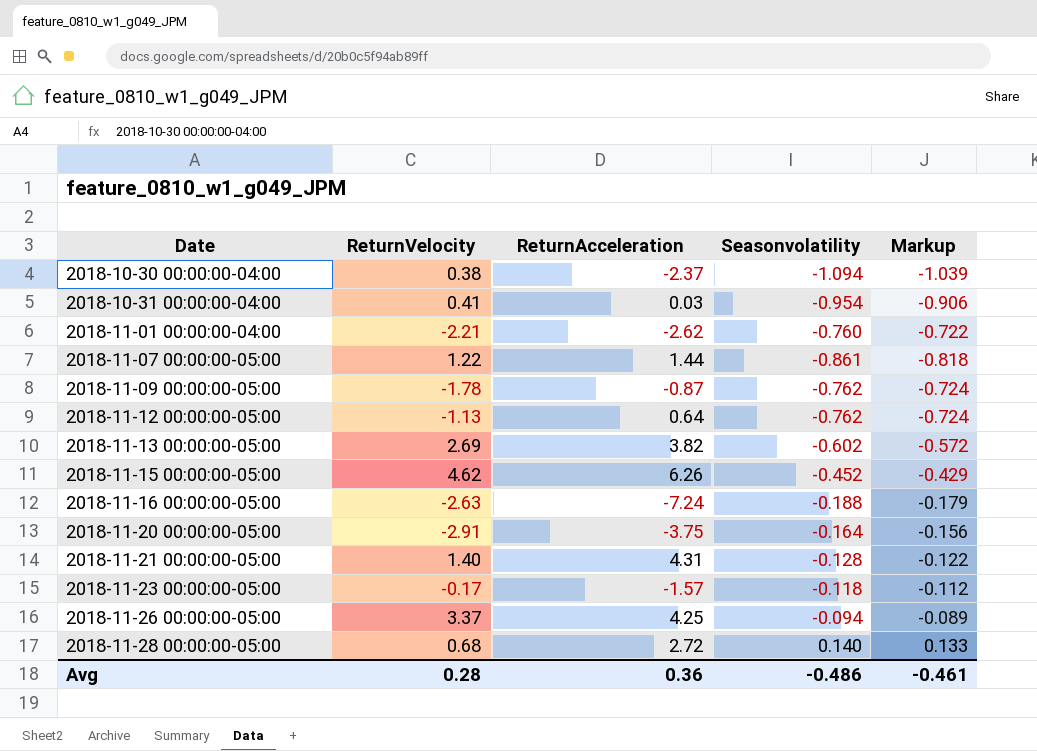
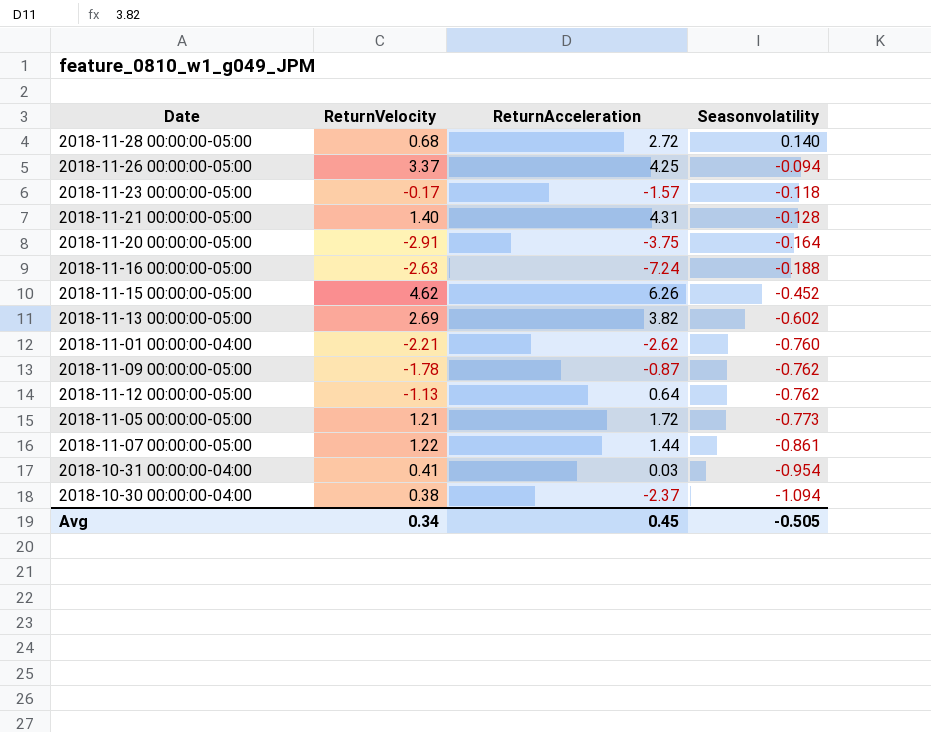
row order: Date ascending -> Seasonvolatility descending
column Markup | formula: [Seasonvolatility] * 0.95 -> none
row 2018-11-05 00:00:00-05:00: none -> 1.21 | 1.72 | -0.773
Avg | ReturnVelocity: 0.28 -> 0.34
Avg | ReturnAcceleration: 0.36 -> 0.45
Avg | Seasonvolatility: -0.486 -> -0.505

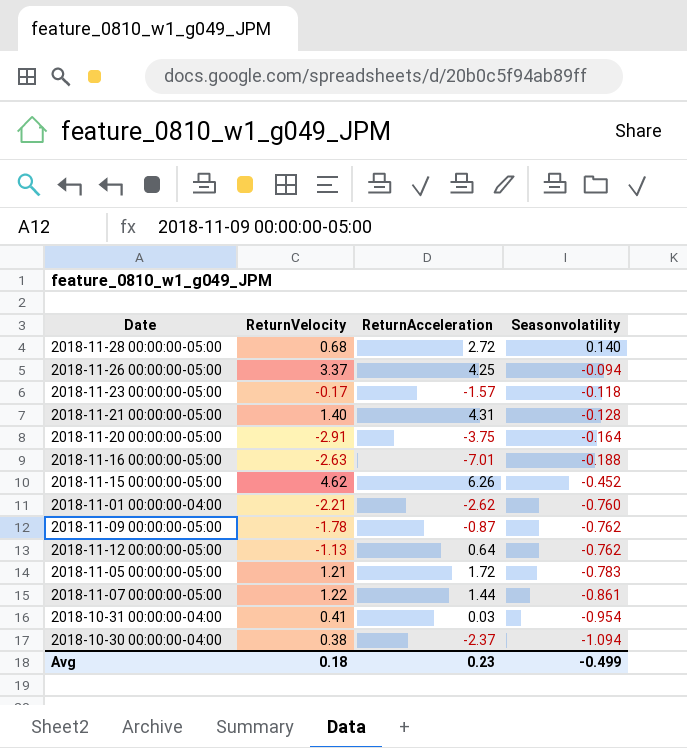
row 2018-11-13 00:00:00-05:00: 2.69 | 3.82 | -0.602 -> none
2018-11-16 00:00:00-05:00 | ReturnAcceleration: -7.24 -> -7.01
2018-11-05 00:00:00-05:00 | Seasonvolatility: -0.773 -> -0.783
Avg | ReturnVelocity: 0.34 -> 0.18
Avg | ReturnAcceleration: 0.45 -> 0.23
Avg | Seasonvolatility: -0.505 -> -0.499

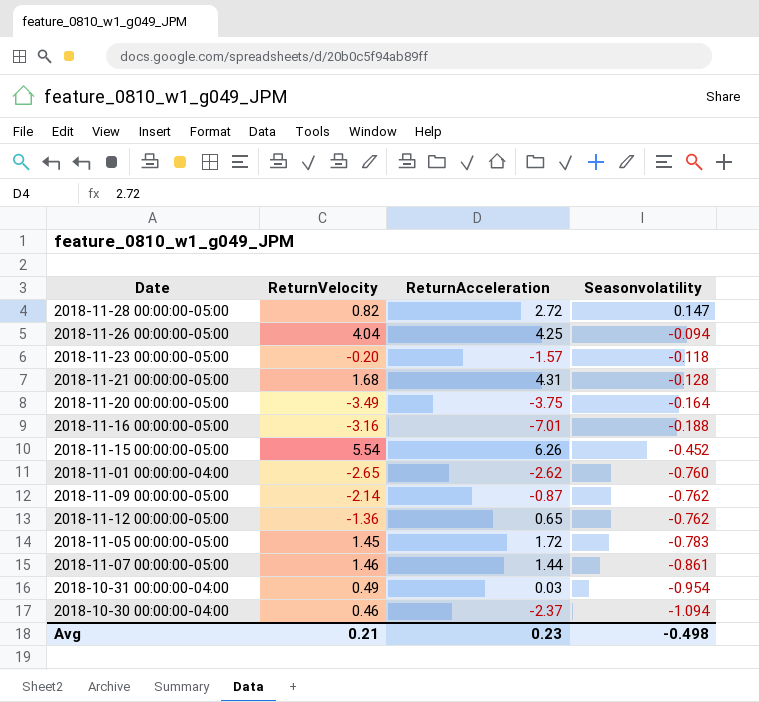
2018-11-28 00:00:00-05:00 | ReturnVelocity: 0.68 -> 0.82
2018-11-28 00:00:00-05:00 | Seasonvolatility: 0.140 -> 0.147
2018-11-26 00:00:00-05:00 | ReturnVelocity: 3.37 -> 4.04
2018-11-23 00:00:00-05:00 | ReturnVelocity: -0.17 -> -0.20
2018-11-21 00:00:00-05:00 | ReturnVelocity: 1.40 -> 1.68
2018-11-20 00:00:00-05:00 | ReturnVelocity: -2.91 -> -3.49
2018-11-16 00:00:00-05:00 | ReturnVelocity: -2.63 -> -3.16
2018-11-15 00:00:00-05:00 | ReturnVelocity: 4.62 -> 5.54
2018-11-01 00:00:00-04:00 | ReturnVelocity: -2.21 -> -2.65
2018-11-09 00:00:00-05:00 | ReturnVelocity: -1.78 -> -2.14
2018-11-12 00:00:00-05:00 | ReturnVelocity: -1.13 -> -1.36
2018-11-12 00:00:00-05:00 | ReturnAcceleration: 0.64 -> 0.65
2018-11-05 00:00:00-05:00 | ReturnVelocity: 1.21 -> 1.45
2018-11-07 00:00:00-05:00 | ReturnVelocity: 1.22 -> 1.46
2018-10-31 00:00:00-04:00 | ReturnVelocity: 0.41 -> 0.49
2018-10-30 00:00:00-04:00 | ReturnVelocity: 0.38 -> 0.46
Avg | ReturnVelocity: 0.18 -> 0.21
Avg | Seasonvolatility: -0.499 -> -0.498

